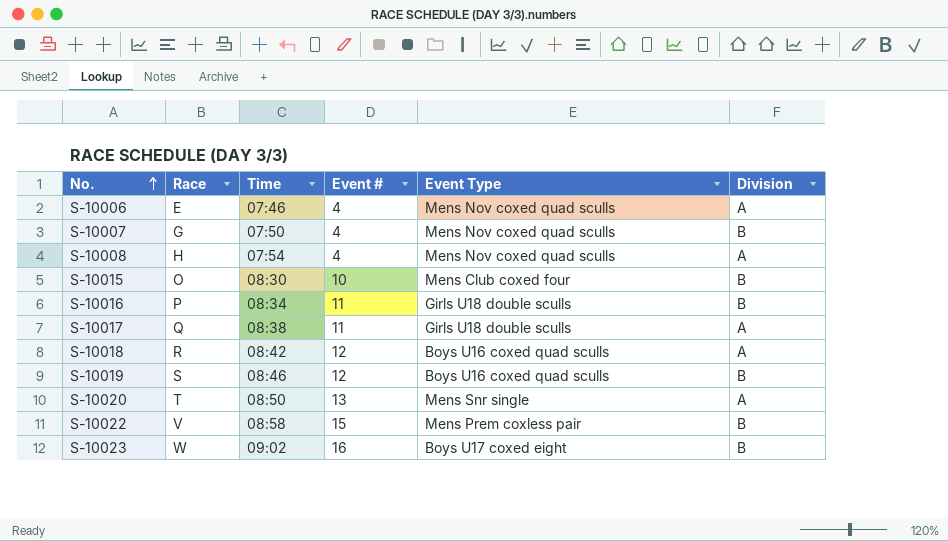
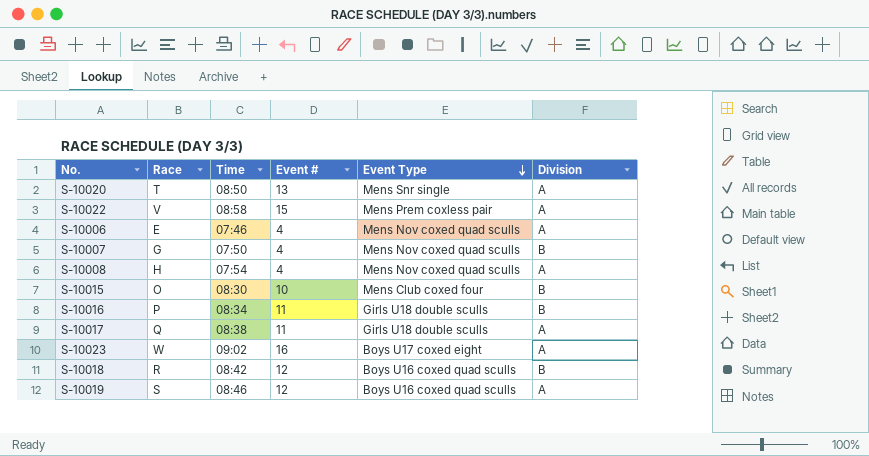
row order: No. ascending -> Event Type descending
S-10022 | Division: B -> A
S-10023 | Division: B -> A
S-10018 | Division: A -> B
S-10019 | Division: B -> A

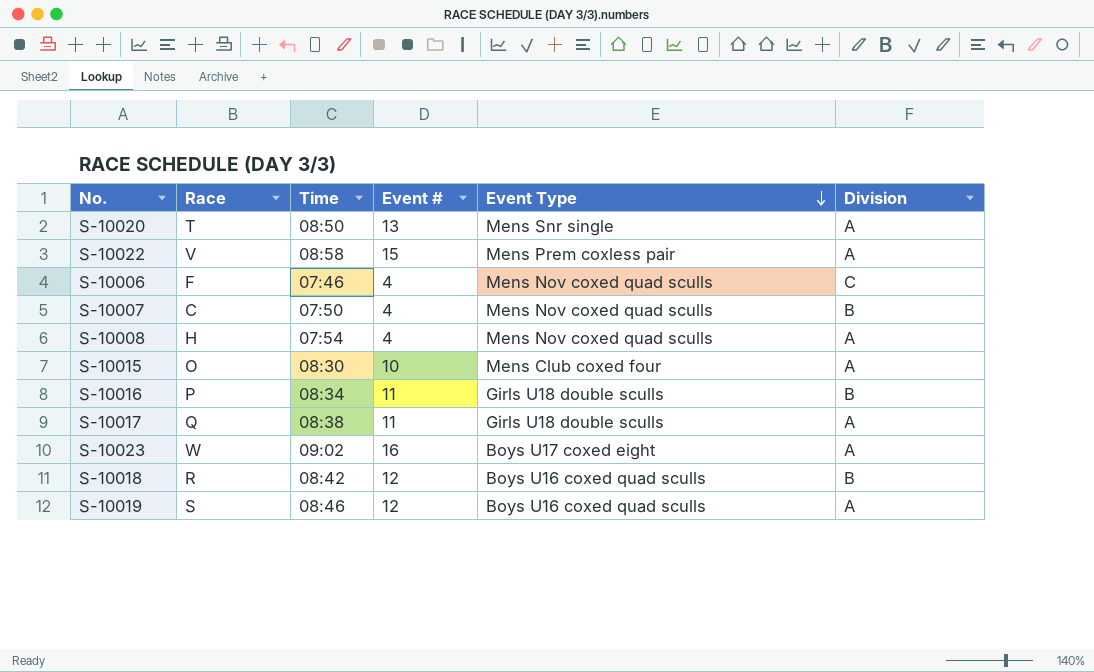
S-10006 | Race: E -> F
S-10006 | Division: A -> C
S-10007 | Race: G -> C
S-10015 | Division: B -> A

